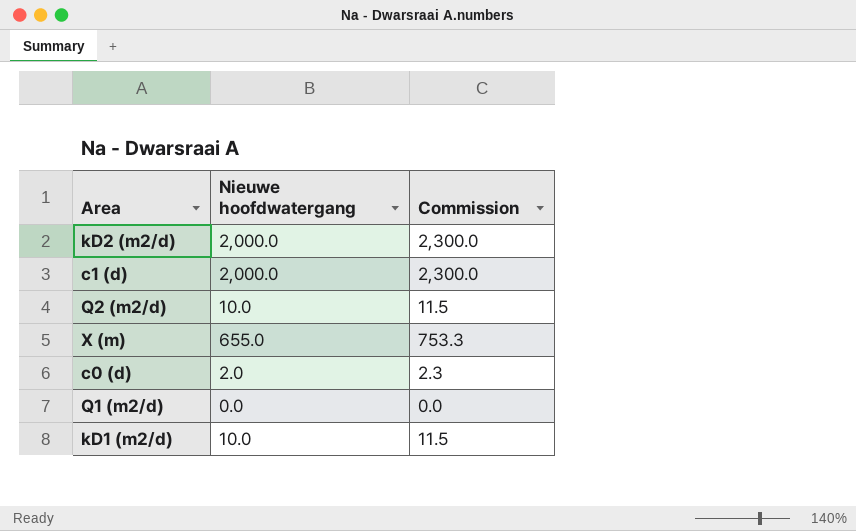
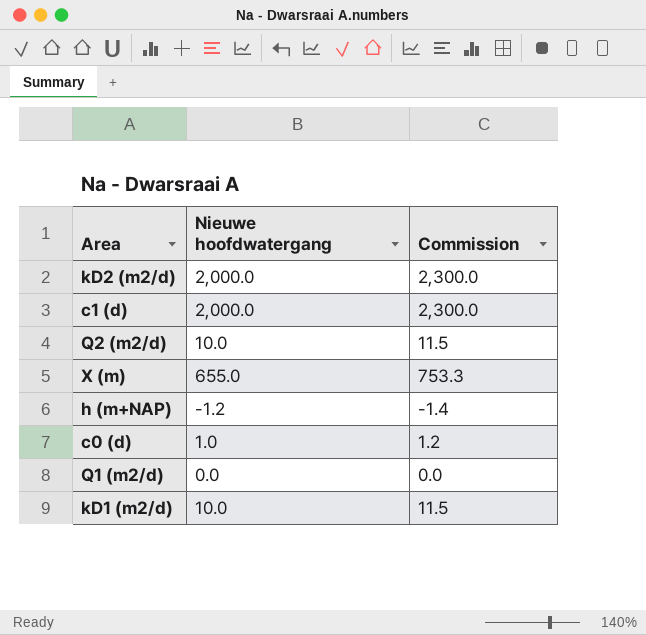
row h (m+NAP): none -> -1.2 | -1.4
c0 (d) | Nieuwe hoofdwatergang: 2.0 -> 1.0
c0 (d) | Commission: 2.3 -> 1.2

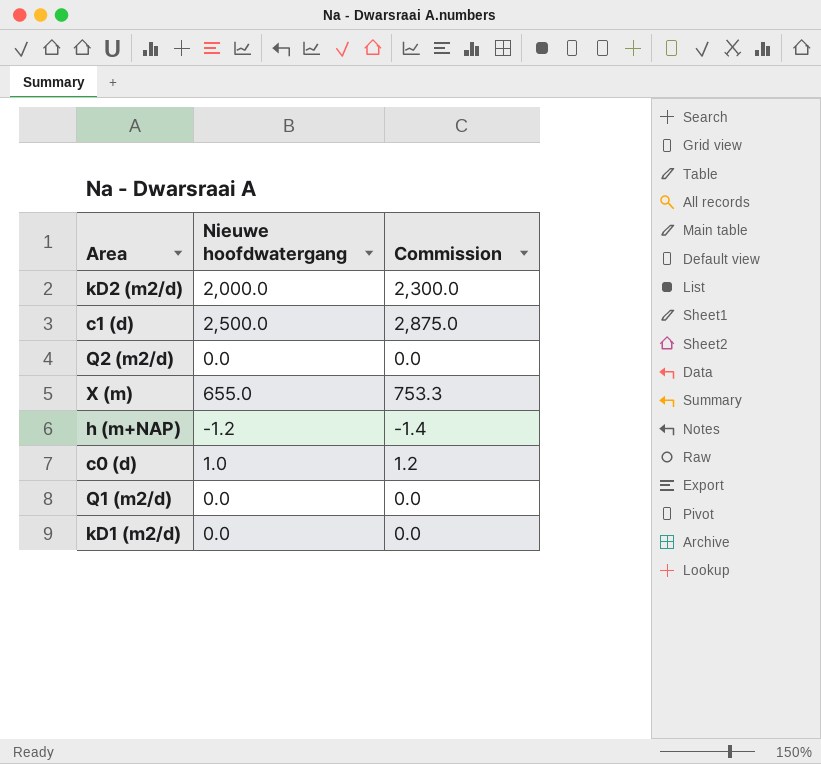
c1 (d) | Nieuwe hoofdwatergang: 2,000.0 -> 2,500.0
c1 (d) | Commission: 2,300.0 -> 2,875.0
Q2 (m2/d) | Nieuwe hoofdwatergang: 10.0 -> 0.0
Q2 (m2/d) | Commission: 11.5 -> 0.0
kD1 (m2/d) | Nieuwe hoofdwatergang: 10.0 -> 0.0
kD1 (m2/d) | Commission: 11.5 -> 0.0

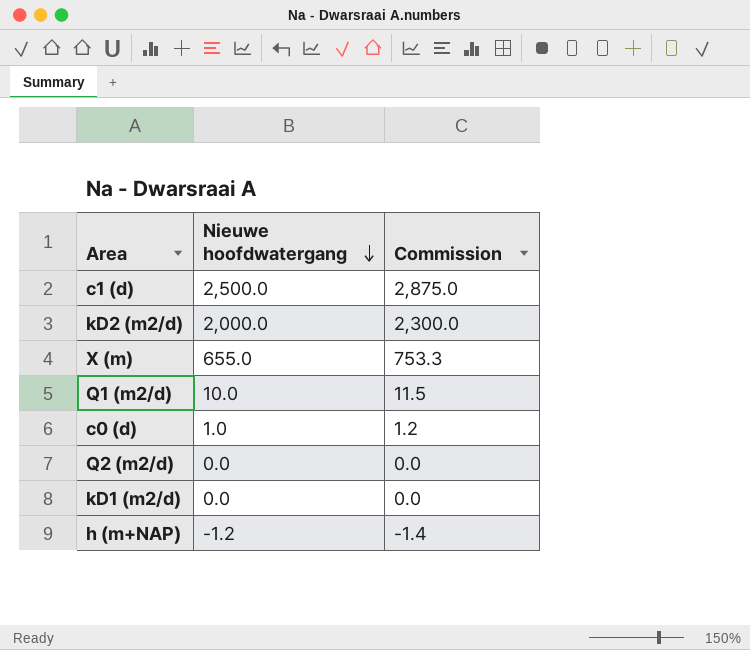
row order: none -> Nieuwe hoofdwatergang descending
Q1 (m2/d) | Nieuwe hoofdwatergang: 0.0 -> 10.0
Q1 (m2/d) | Commission: 0.0 -> 11.5

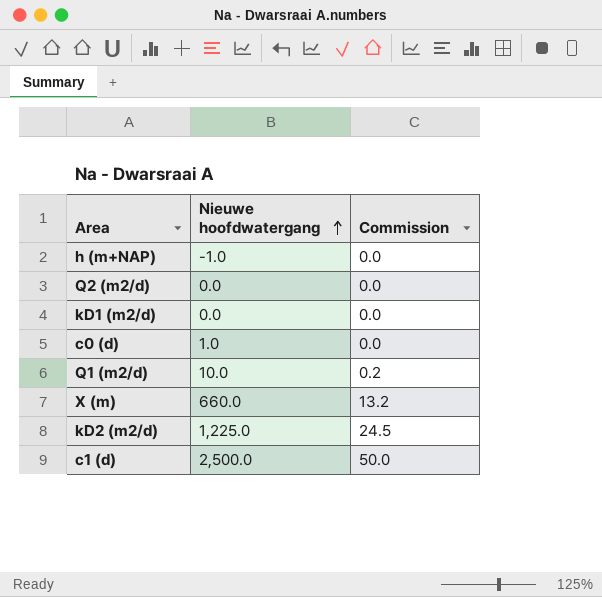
row order: Nieuwe hoofdwatergang descending -> Nieuwe hoofdwatergang ascending
column Commission | formula: [Nieuwe hoofdwatergang] * 1.15 -> [Nieuwe hoofdwatergang] * 0.02
h (m+NAP) | Nieuwe hoofdwatergang: -1.2 -> -1.0
X (m) | Nieuwe hoofdwatergang: 655.0 -> 660.0
kD2 (m2/d) | Nieuwe hoofdwatergang: 2,000.0 -> 1,225.0

